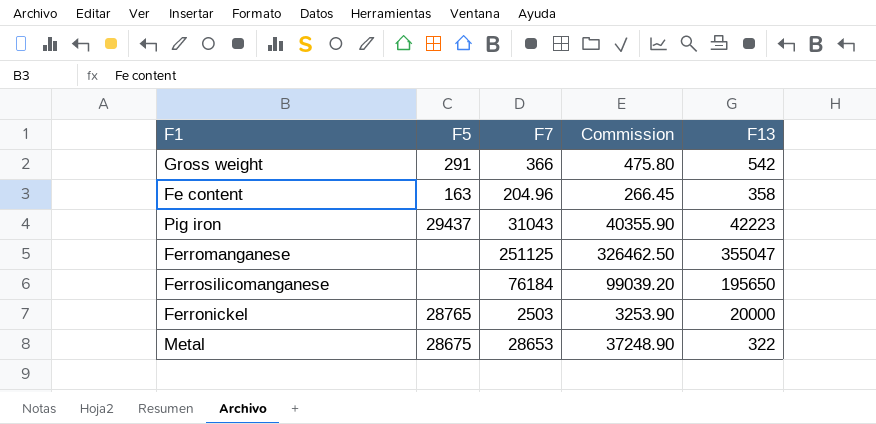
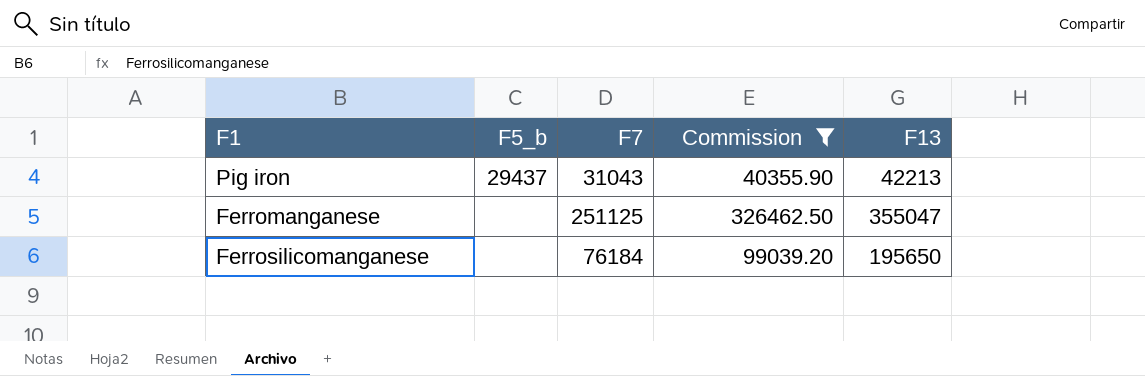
filter: none -> Commission >= 40355.90
column name: F5 -> F5_b
Pig iron | F13: 42223 -> 42213

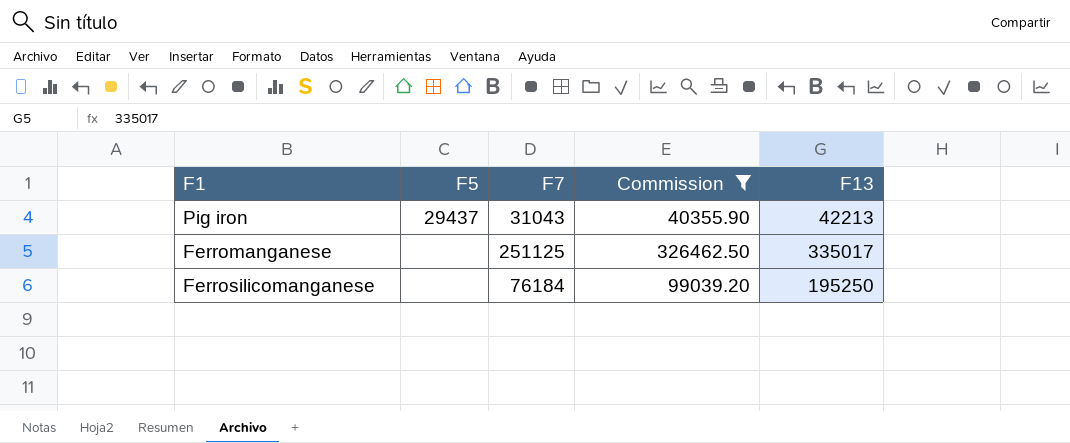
column name: F5_b -> F5
Ferromanganese | F13: 355047 -> 335017
Ferrosilicomanganese | F13: 195650 -> 195250

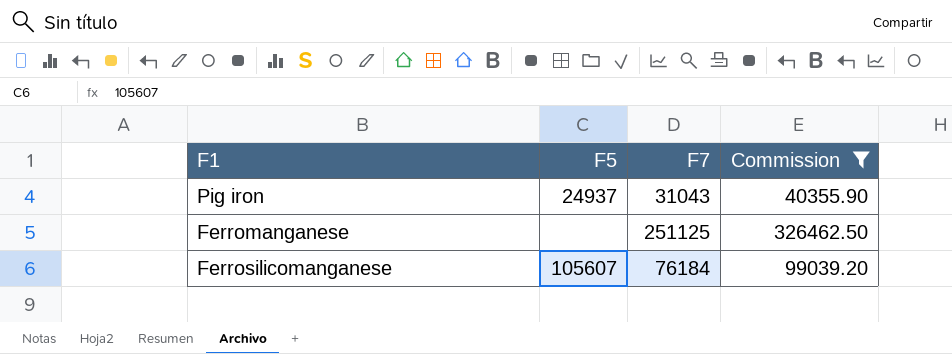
column F13 | position: 5 -> none
Pig iron | F5: 29437 -> 24937
Ferrosilicomanganese | F5: none -> 105607

